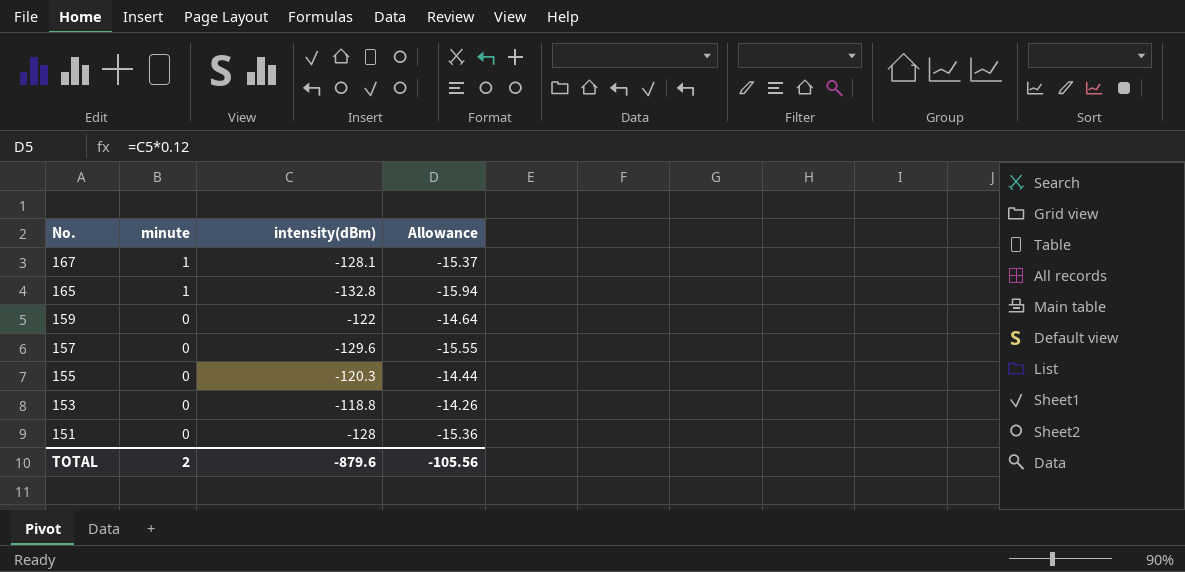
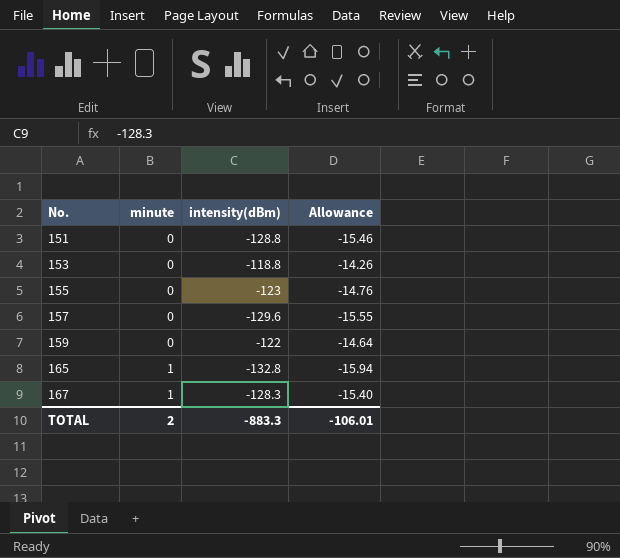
row order: No. descending -> No. ascending
151 | intensity(dBm): -128 -> -128.8
151 | Allowance: -15.36 -> -15.46
155 | intensity(dBm): -120.3 -> -123
155 | Allowance: -14.44 -> -14.76
167 | intensity(dBm): -128.1 -> -128.3
167 | Allowance: -15.37 -> -15.40
TOTAL | intensity(dBm): -879.6 -> -883.3
TOTAL | Allowance: -105.56 -> -106.01

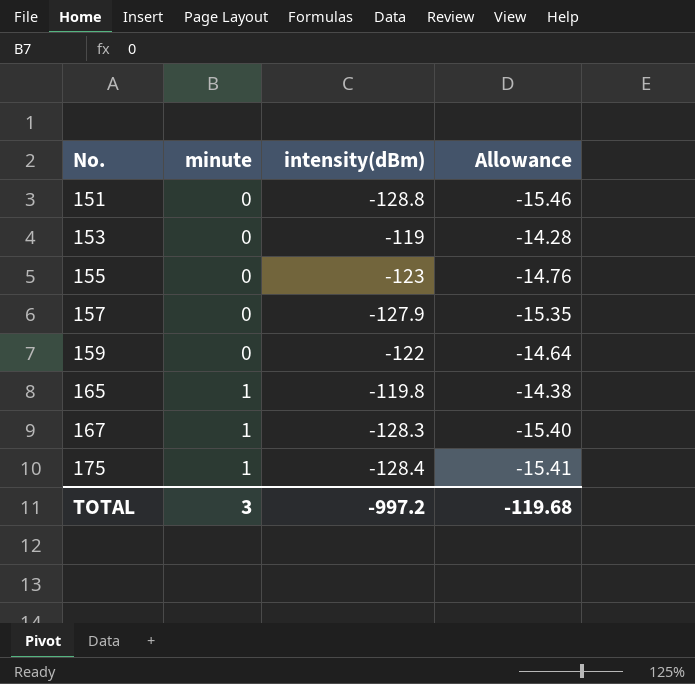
153 | intensity(dBm): -118.8 -> -119
153 | Allowance: -14.26 -> -14.28
157 | intensity(dBm): -129.6 -> -127.9
157 | Allowance: -15.55 -> -15.35
165 | intensity(dBm): -132.8 -> -119.8
165 | Allowance: -15.94 -> -14.38
row 175: none -> 1 | -128.4 | -15.41
TOTAL | minute: 2 -> 3
TOTAL | intensity(dBm): -883.3 -> -997.2
TOTAL | Allowance: -106.01 -> -119.68

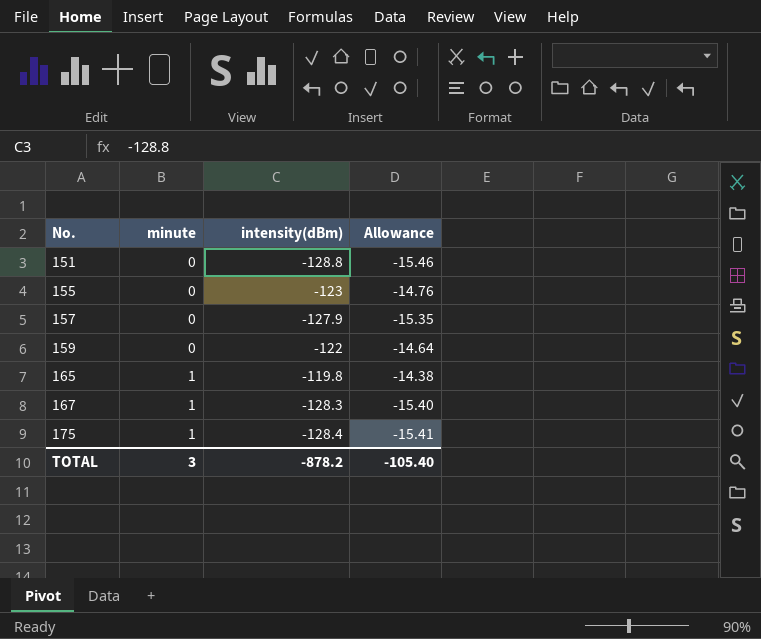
row 153: 0 | -119 | -14.28 -> none
TOTAL | intensity(dBm): -997.2 -> -878.2
TOTAL | Allowance: -119.68 -> -105.40

